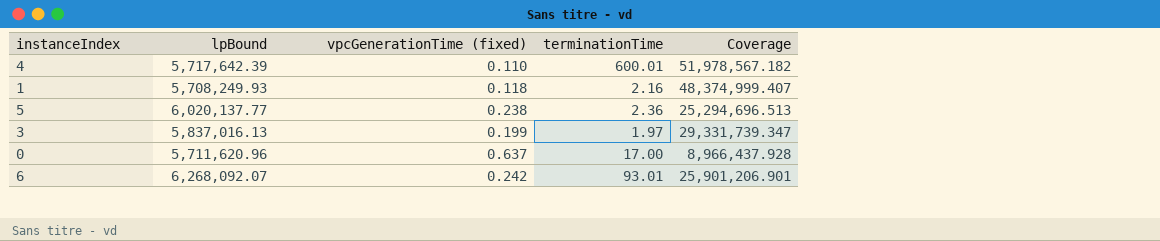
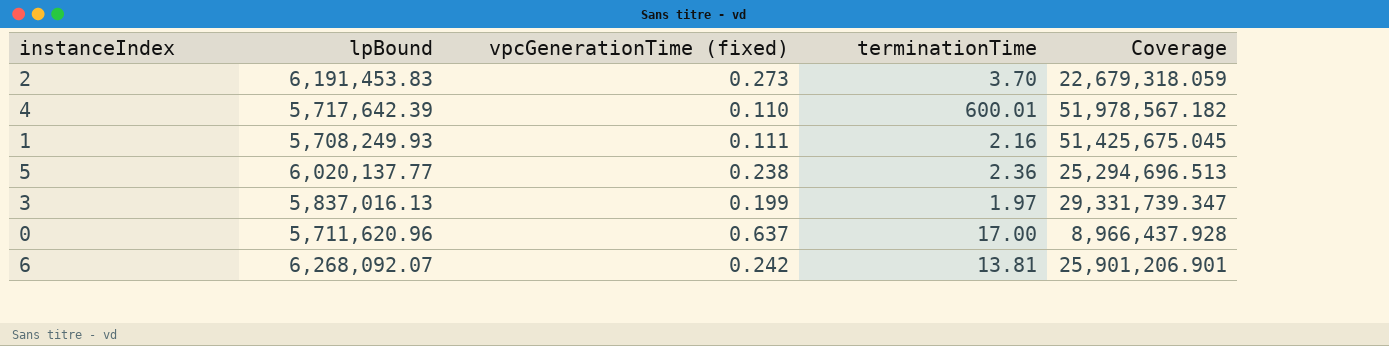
row 2: none -> 6,191,453.83 | 0.273 | 3.70 | 22,679,318.059
1 | vpcGenerationTime (fixed): 0.118 -> 0.111
1 | Coverage: 48,374,999.407 -> 51,425,675.045
6 | terminationTime: 93.01 -> 13.81

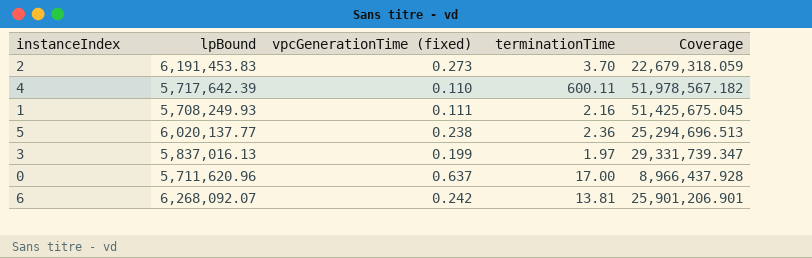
4 | terminationTime: 600.01 -> 600.11

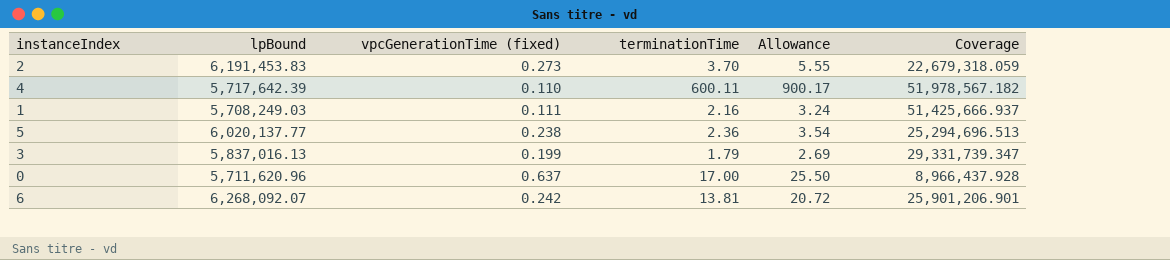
column Allowance | formula: none -> [terminationTime] * 1.5
1 | lpBound: 5,708,249.93 -> 5,708,249.03
1 | Coverage: 51,425,675.045 -> 51,425,666.937
3 | terminationTime: 1.97 -> 1.79

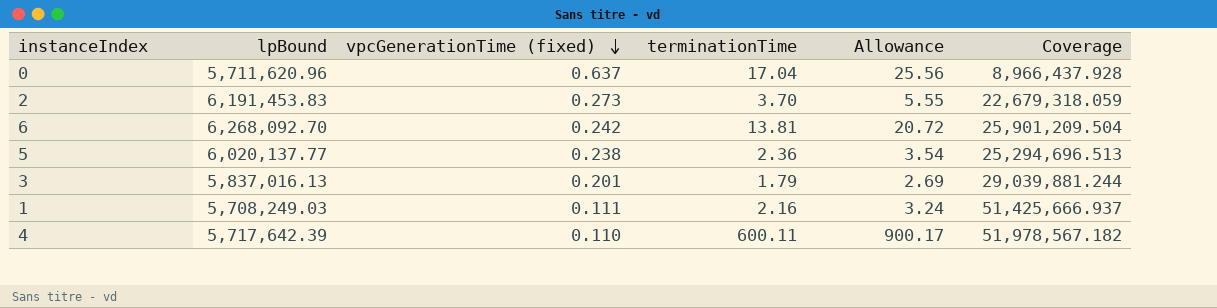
row order: none -> vpcGenerationTime (fixed) descending
0 | terminationTime: 17.00 -> 17.04
0 | Allowance: 25.50 -> 25.56
6 | lpBound: 6,268,092.07 -> 6,268,092.70
6 | Coverage: 25,901,206.901 -> 25,901,209.504
3 | vpcGenerationTime (fixed): 0.199 -> 0.201
3 | Coverage: 29,331,739.347 -> 29,039,881.244

